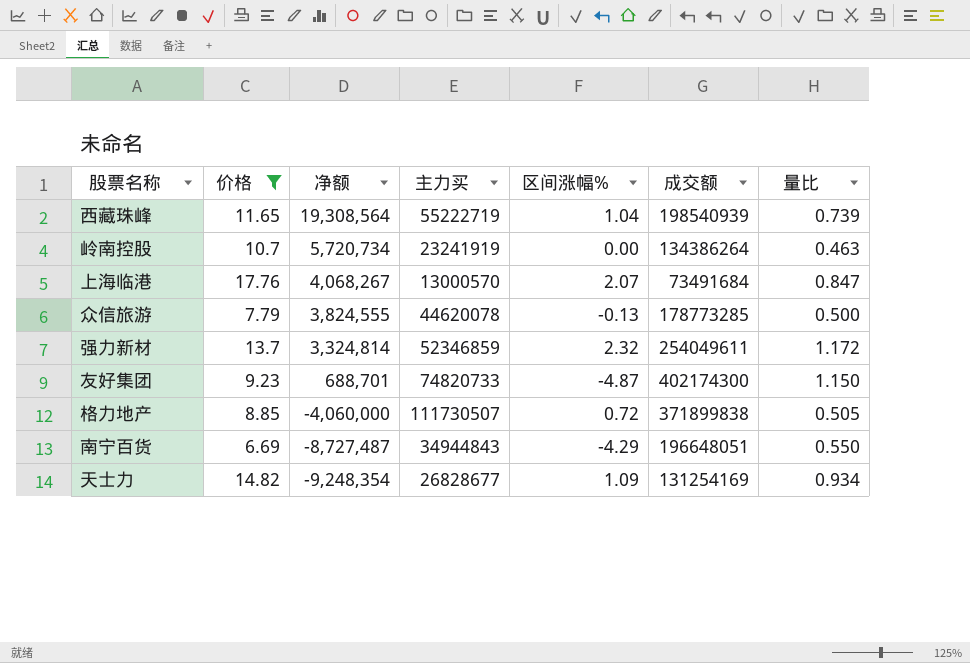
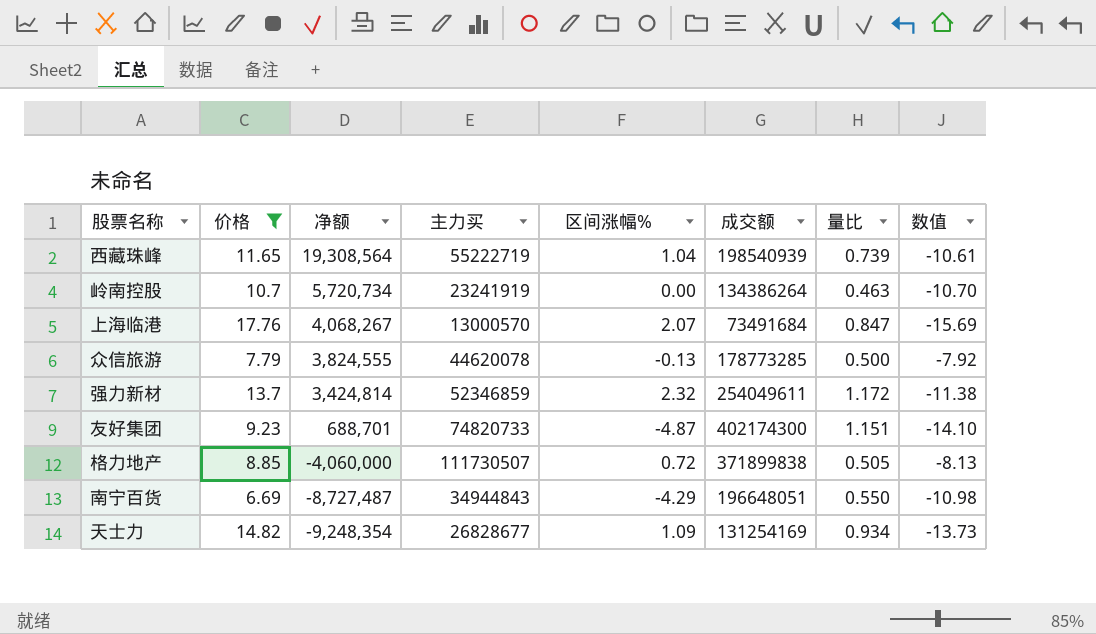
column 数值 | formula: none -> [区间涨幅%] - [价格]
强力新材 | 净额: 3,324,814 -> 3,424,814
友好集团 | 量比: 1.150 -> 1.151

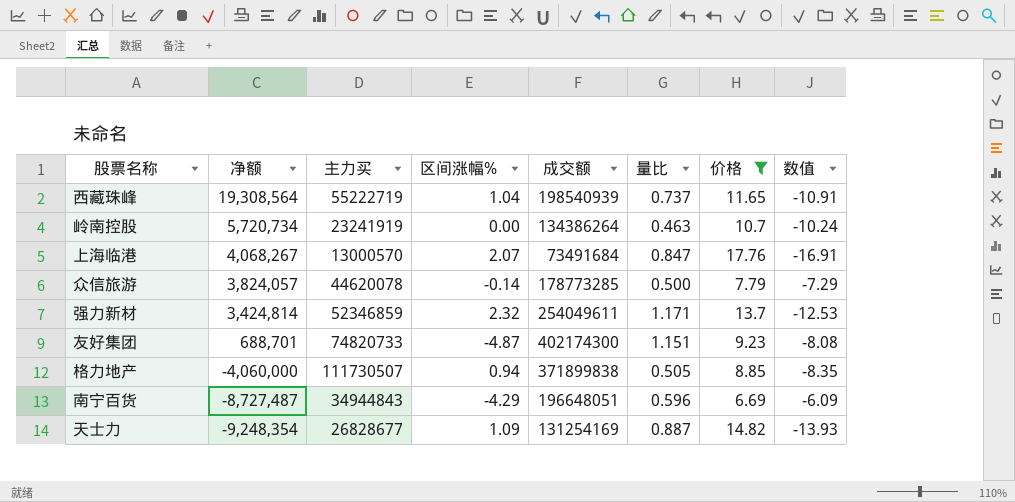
column 价格 | position: 2 -> 7
column 数值 | formula: [区间涨幅%] - [价格] -> [量比] - [价格]
西藏珠峰 | 量比: 0.739 -> 0.737
众信旅游 | 净额: 3,824,555 -> 3,824,057
众信旅游 | 区间涨幅%: -0.13 -> -0.14
强力新材 | 量比: 1.172 -> 1.171
格力地产 | 区间涨幅%: 0.72 -> 0.94
南宁百货 | 量比: 0.550 -> 0.596
天士力 | 量比: 0.934 -> 0.887

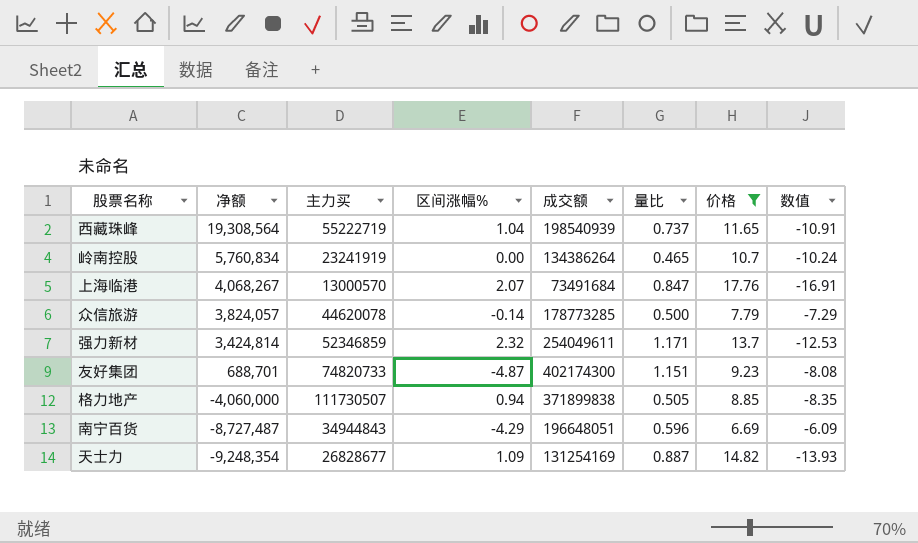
岭南控股 | 净额: 5,720,734 -> 5,760,834
岭南控股 | 量比: 0.463 -> 0.465

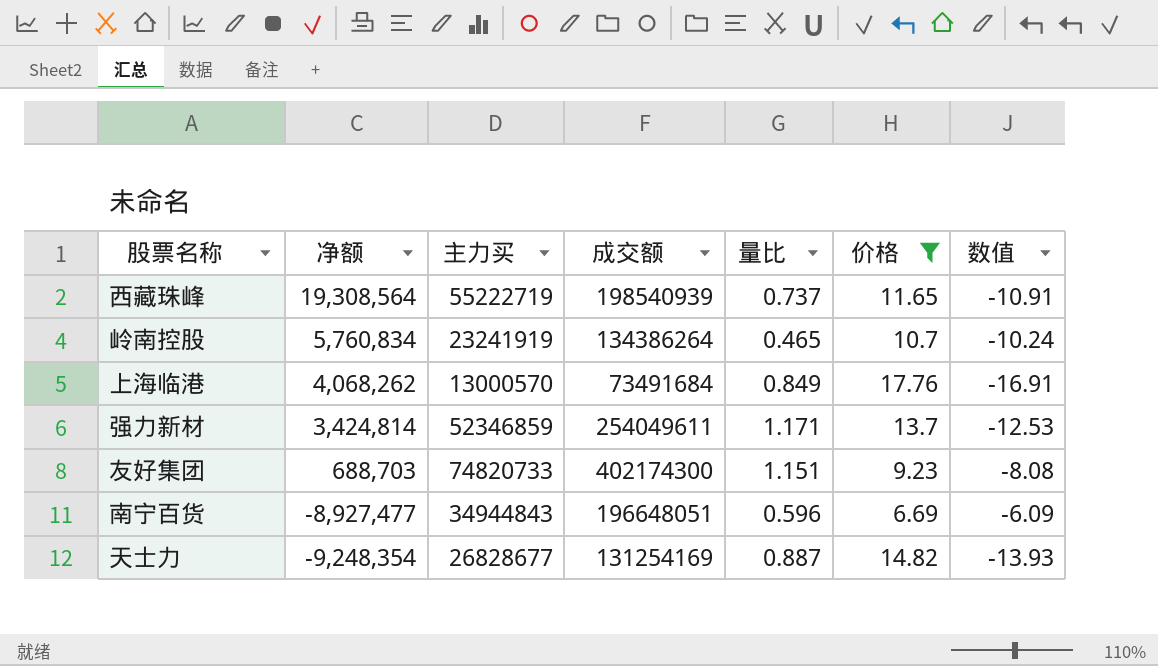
column 区间涨幅% | position: 4 -> none
row 众信旅游: 3,824,057 | 44620078 | -0.14 | 178773285 | 0.500 | 7.79 | -7.29 -> none
row 格力地产: -4,060,000 | 111730507 | 0.94 | 371899838 | 0.505 | 8.85 | -8.35 -> none
上海临港 | 净额: 4,068,267 -> 4,068,262
上海临港 | 量比: 0.847 -> 0.849
友好集团 | 净额: 688,701 -> 688,703
南宁百货 | 净额: -8,727,487 -> -8,927,477

